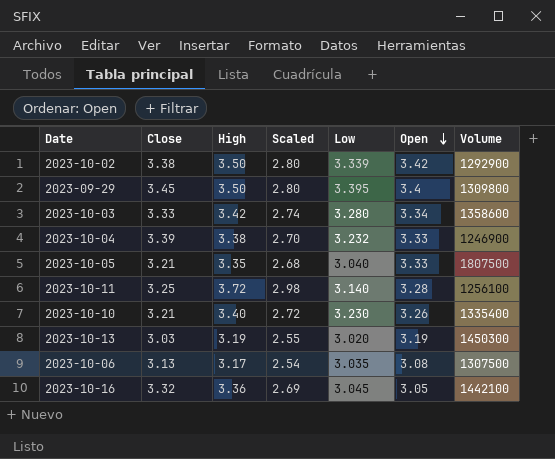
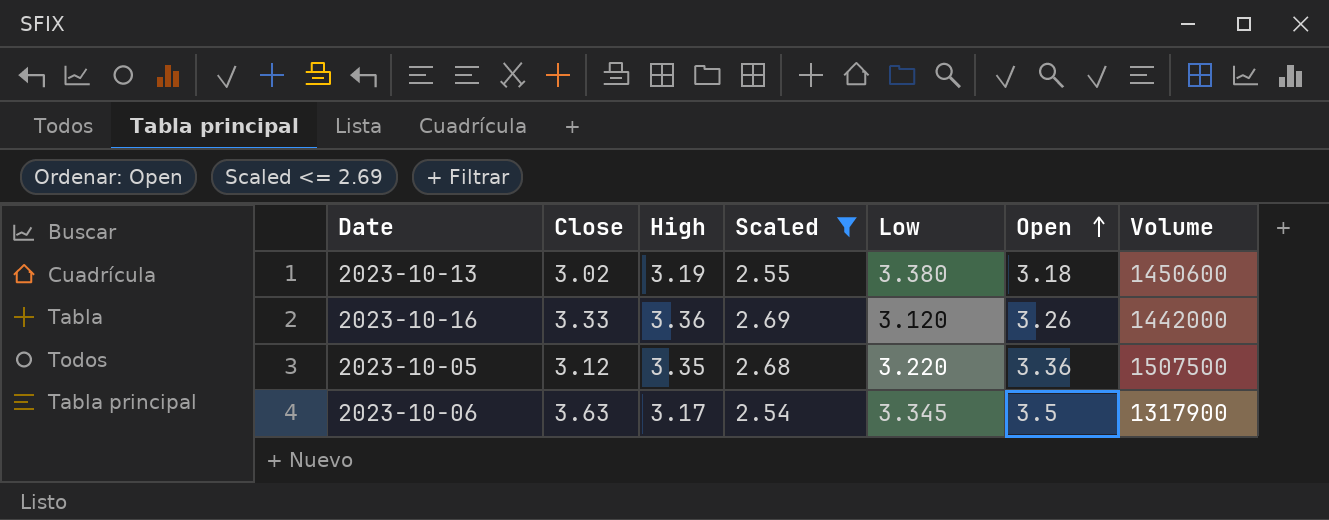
filter: none -> Scaled <= 2.69
row order: Open descending -> Open ascending
2023-10-13 | Close: 3.03 -> 3.02
2023-10-13 | Low: 3.020 -> 3.380
2023-10-13 | Open: 3.19 -> 3.18
2023-10-13 | Volume: 1450300 -> 1450600
2023-10-16 | Close: 3.32 -> 3.33
2023-10-16 | Low: 3.045 -> 3.120
2023-10-16 | Open: 3.05 -> 3.26
2023-10-16 | Volume: 1442100 -> 1442000
2023-10-05 | Close: 3.21 -> 3.12
2023-10-05 | Low: 3.040 -> 3.220
2023-10-05 | Open: 3.33 -> 3.36
2023-10-05 | Volume: 1807500 -> 1507500
2023-10-06 | Close: 3.13 -> 3.63
2023-10-06 | Low: 3.035 -> 3.345
2023-10-06 | Open: 3.08 -> 3.5
2023-10-06 | Volume: 1307500 -> 1317900

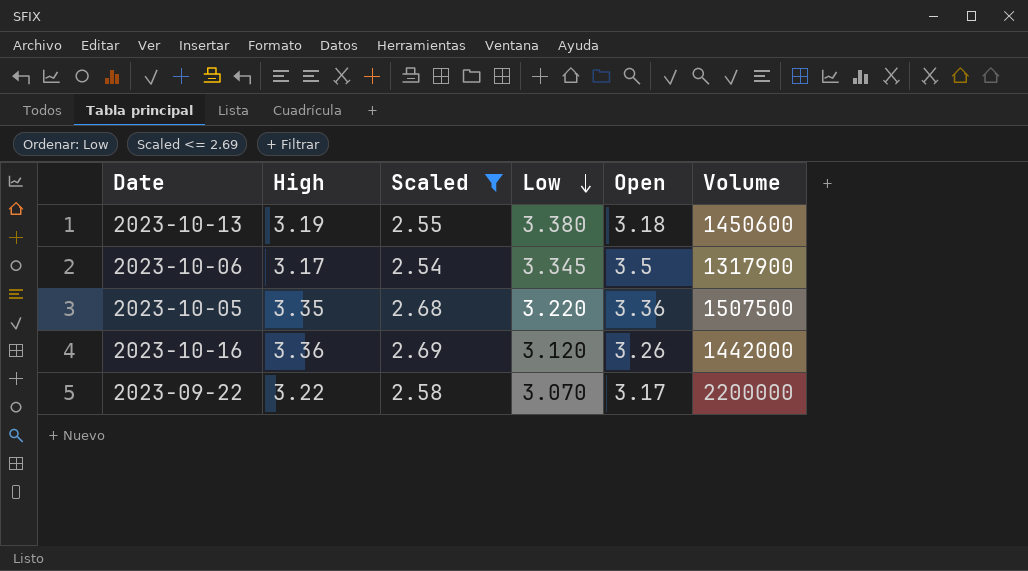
row order: Open ascending -> Low descending
column Close | position: 2 -> none
row 2023-09-22: none -> 3.22 | 2.58 | 3.070 | 3.17 | 2200000

